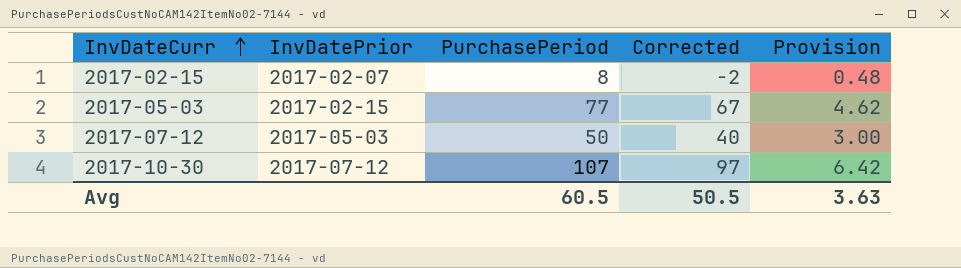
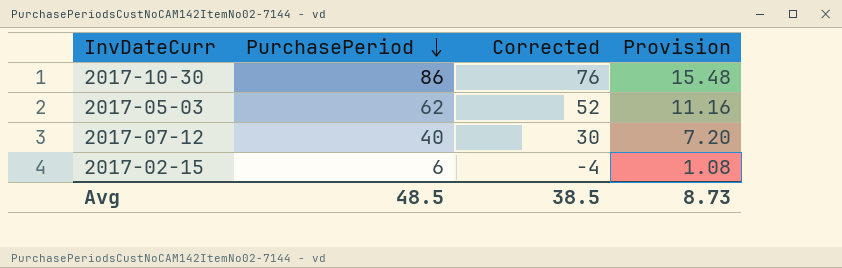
row order: InvDateCurr ascending -> PurchasePeriod descending
column InvDatePrior | position: 2 -> none
column Provision | formula: [PurchasePeriod] * 0.06 -> [PurchasePeriod] * 0.18
2017-10-30 | PurchasePeriod: 107 -> 86
2017-10-30 | Corrected: 97 -> 76
2017-05-03 | PurchasePeriod: 77 -> 62
2017-05-03 | Corrected: 67 -> 52
2017-07-12 | PurchasePeriod: 50 -> 40
2017-07-12 | Corrected: 40 -> 30
2017-02-15 | PurchasePeriod: 8 -> 6
2017-02-15 | Corrected: -2 -> -4
Avg | PurchasePeriod: 60.5 -> 48.5
Avg | Corrected: 50.5 -> 38.5
Avg | Provision: 3.63 -> 8.73

